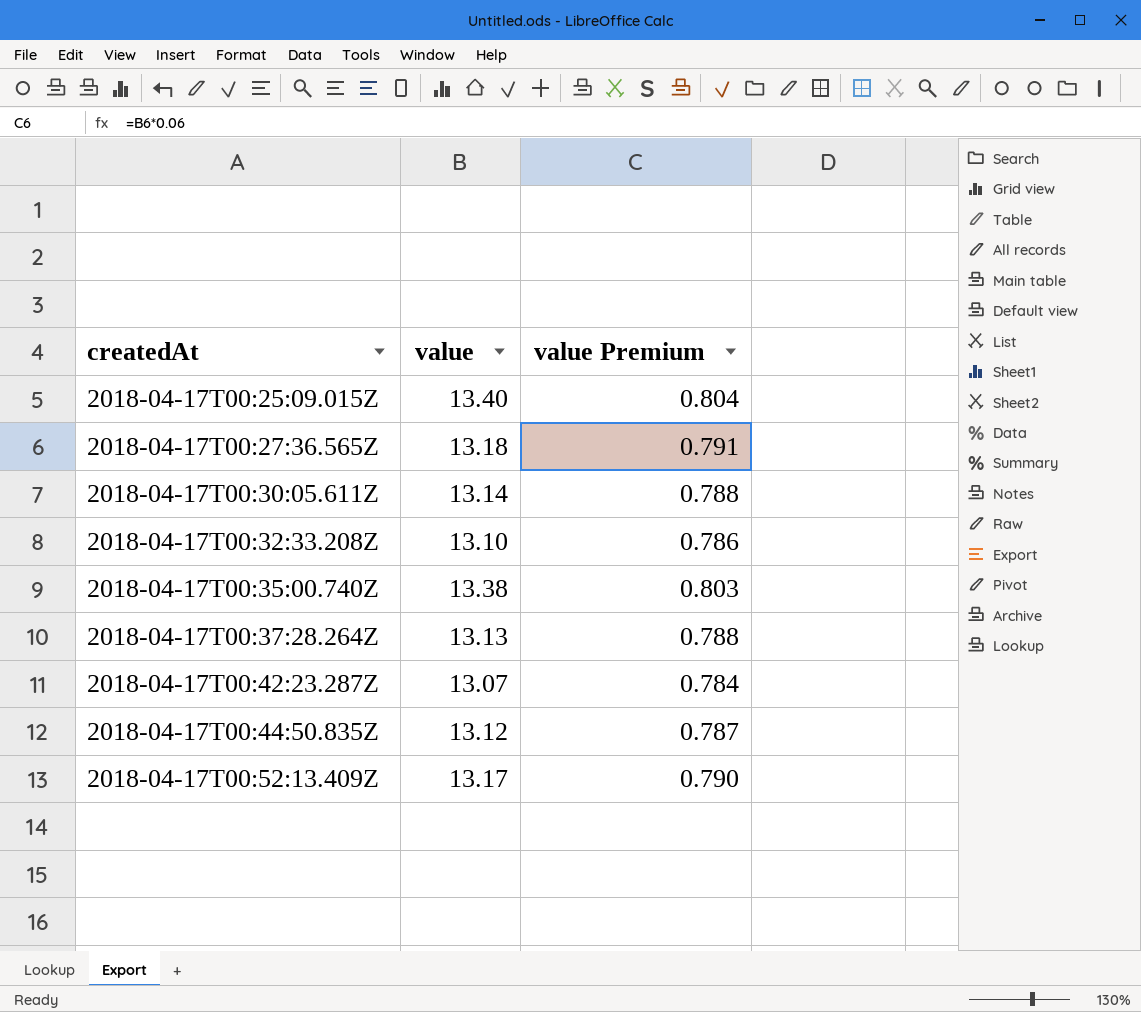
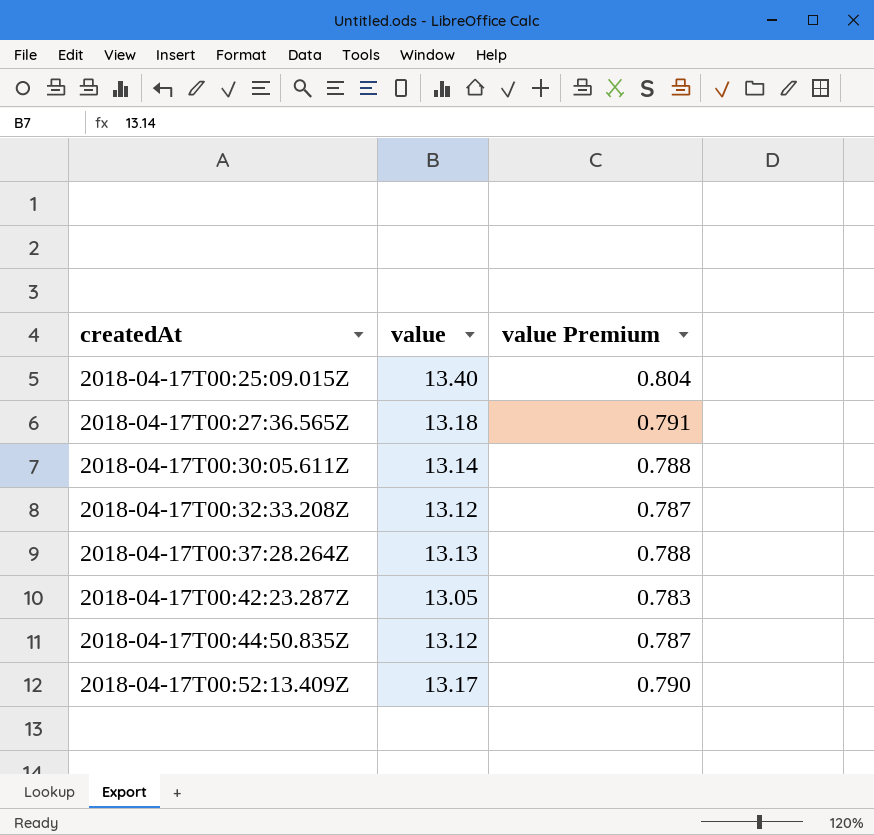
row 2018-04-17T00:35:00.740Z: 13.38 | 0.803 -> none
2018-04-17T00:32:33.208Z | value: 13.10 -> 13.12
2018-04-17T00:32:33.208Z | value Premium: 0.786 -> 0.787
2018-04-17T00:42:23.287Z | value: 13.07 -> 13.05
2018-04-17T00:42:23.287Z | value Premium: 0.784 -> 0.783

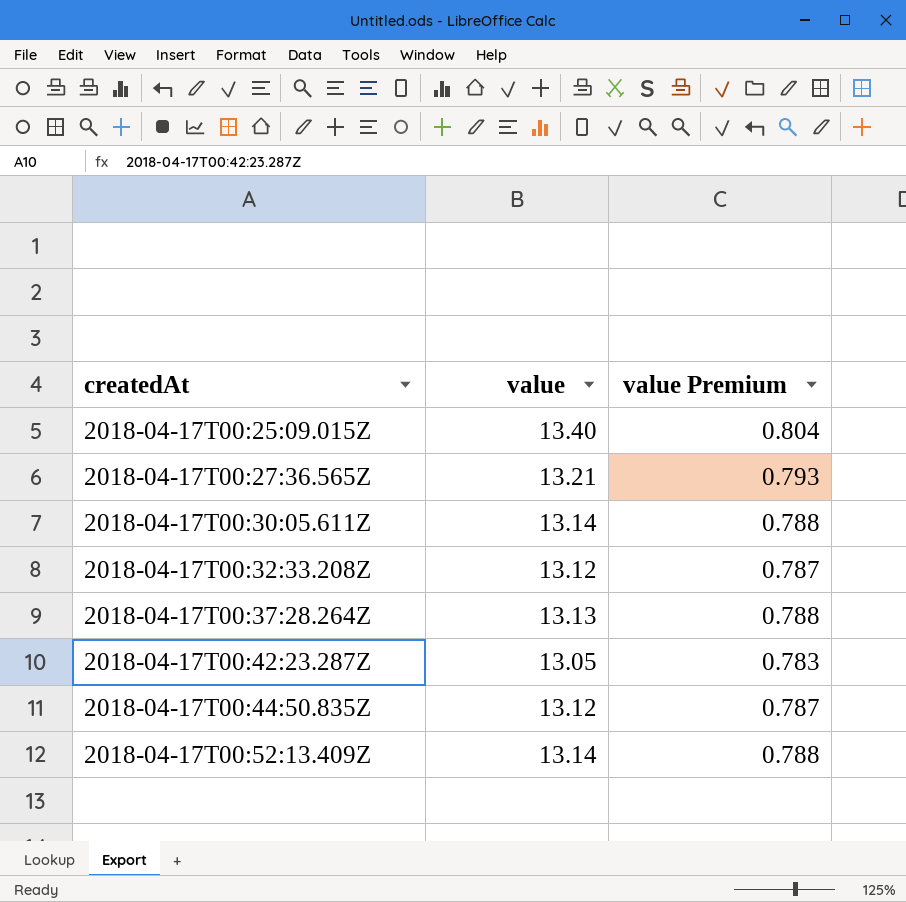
2018-04-17T00:27:36.565Z | value: 13.18 -> 13.21
2018-04-17T00:27:36.565Z | value Premium: 0.791 -> 0.793
2018-04-17T00:52:13.409Z | value: 13.17 -> 13.14
2018-04-17T00:52:13.409Z | value Premium: 0.790 -> 0.788

